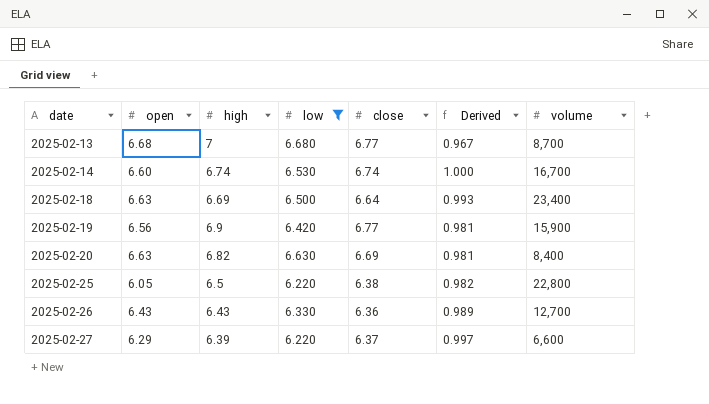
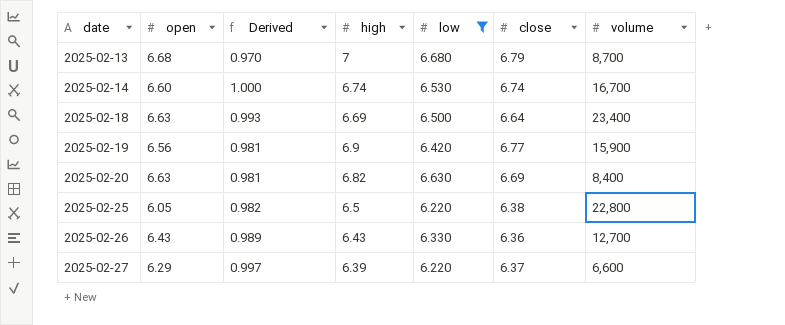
column Derived | position: 6 -> 3
2025-02-13 | Derived: 0.967 -> 0.970
2025-02-13 | close: 6.77 -> 6.79

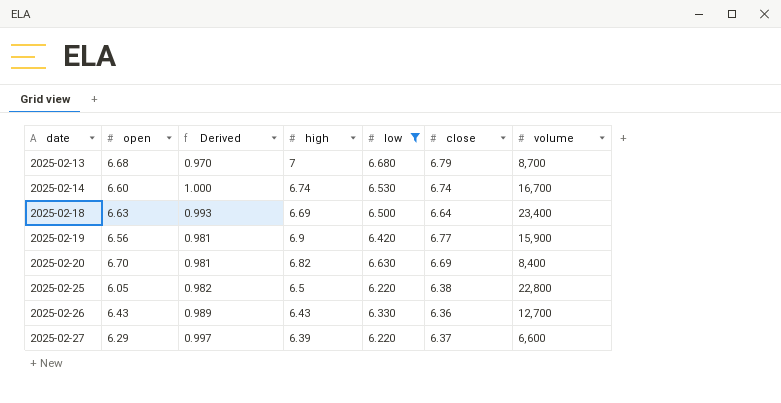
2025-02-20 | open: 6.63 -> 6.70

